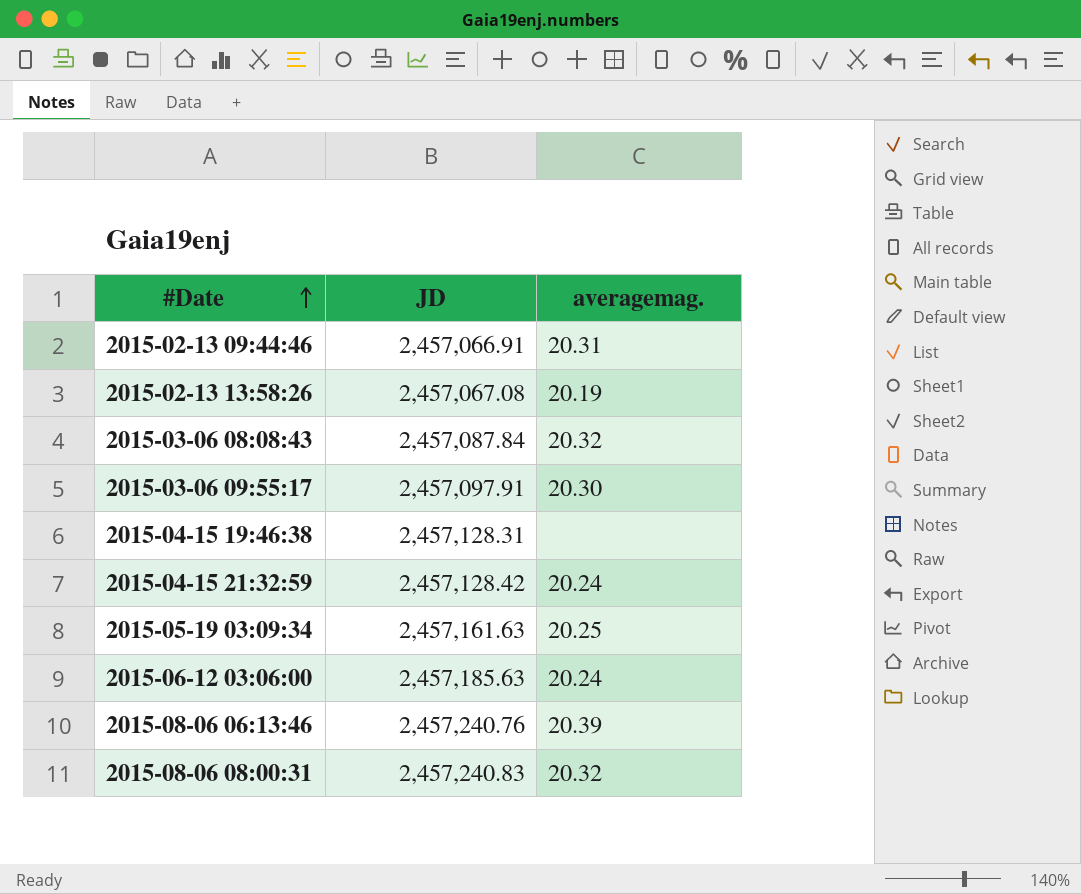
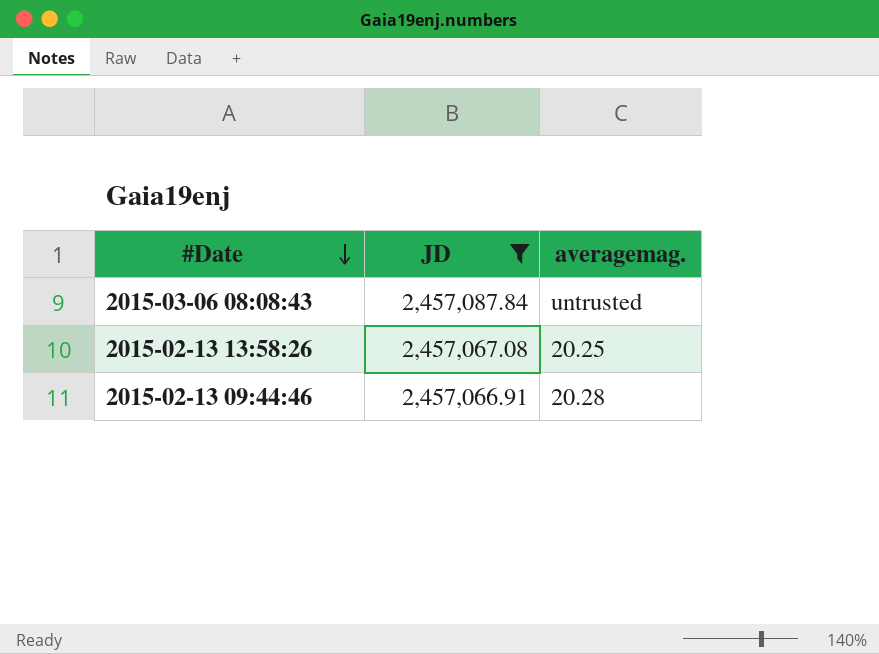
filter: none -> JD <= 2,457,087.84
row order: #Date ascending -> #Date descending
2015-03-06 08:08:43 | averagemag.: 20.32 -> untrusted
2015-02-13 13:58:26 | averagemag.: 20.19 -> 20.25
2015-02-13 09:44:46 | averagemag.: 20.31 -> 20.28

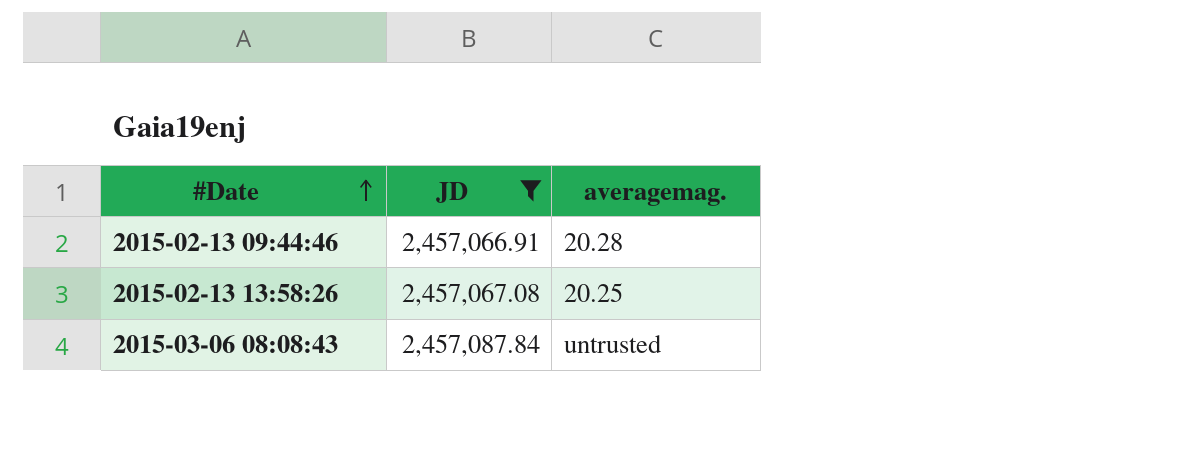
row order: #Date descending -> #Date ascending

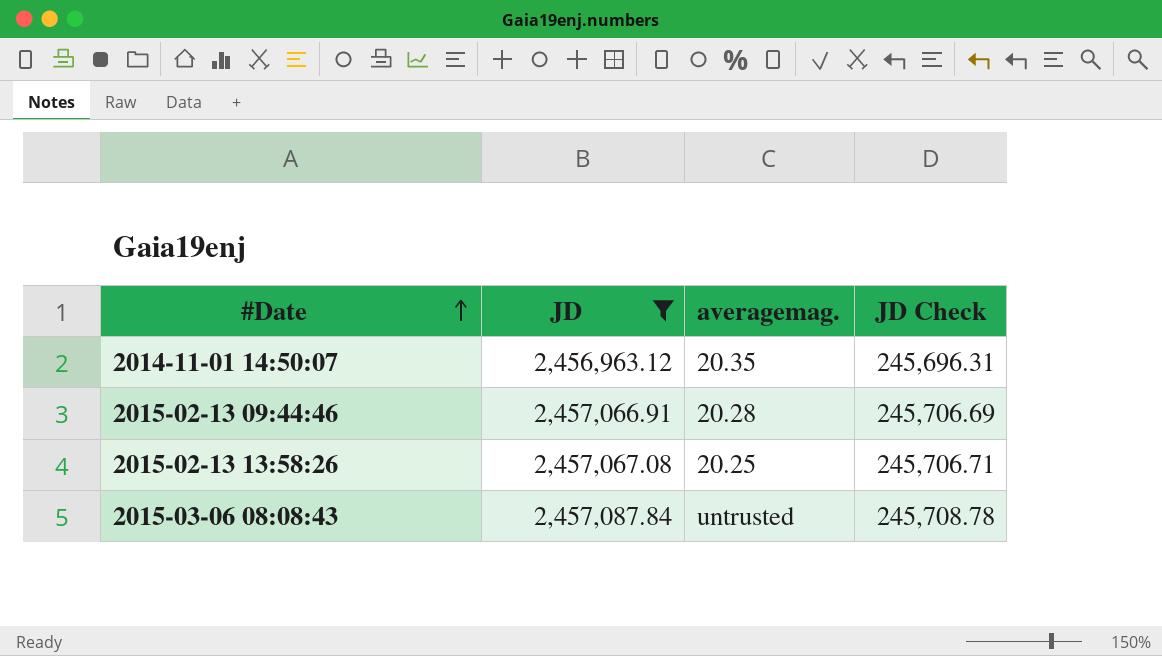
column JD Check | formula: none -> [JD] * 0.1
row 2014-11-01 14:50:07: none -> 2,456,963.12 | 20.35 | 245,696.31

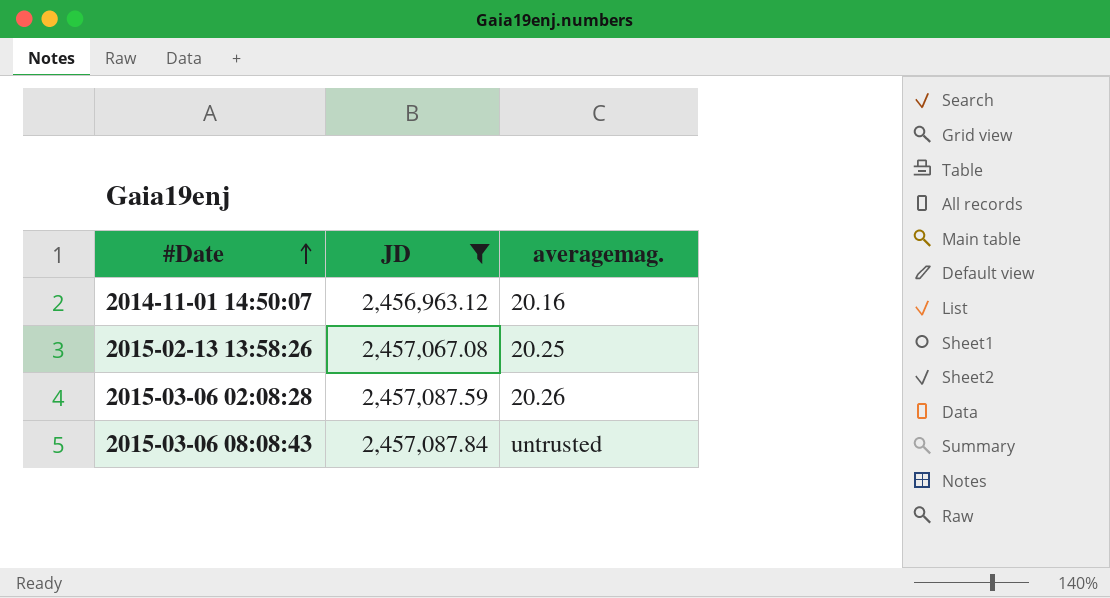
column JD Check | formula: [JD] * 0.1 -> none
row 2015-02-13 09:44:46: 2,457,066.91 | 20.28 | 245,706.69 -> none
2014-11-01 14:50:07 | averagemag.: 20.35 -> 20.16
row 2015-03-06 02:08:28: none -> 2,457,087.59 | 20.26

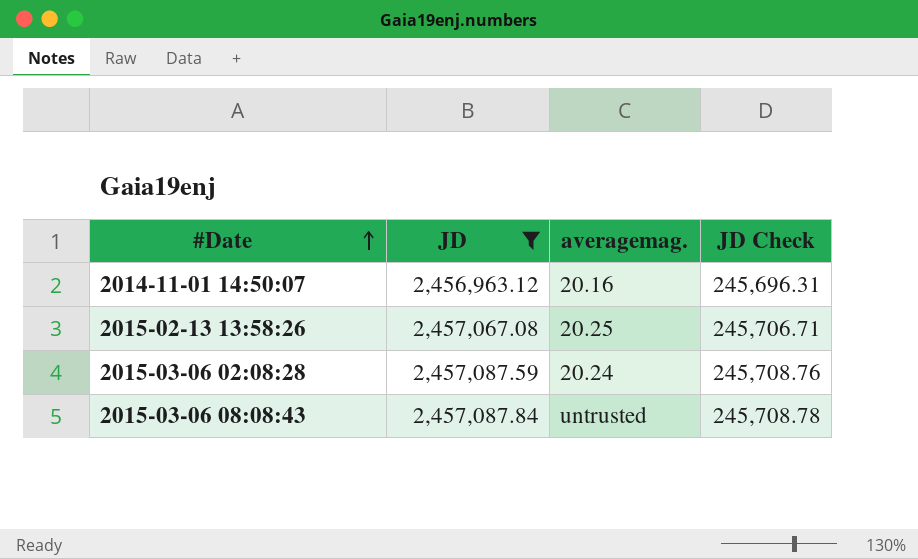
column JD Check | formula: none -> [JD] * 0.1
2015-03-06 02:08:28 | averagemag.: 20.26 -> 20.24

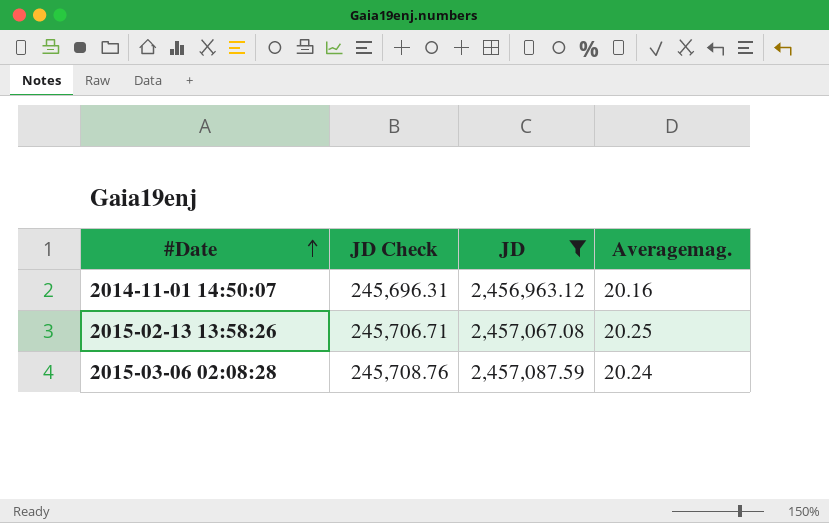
column JD Check | position: 4 -> 2
column name: averagemag. -> Averagemag.
row 2015-03-06 08:08:43: 2,457,087.84 | untrusted | 245,708.78 -> none

